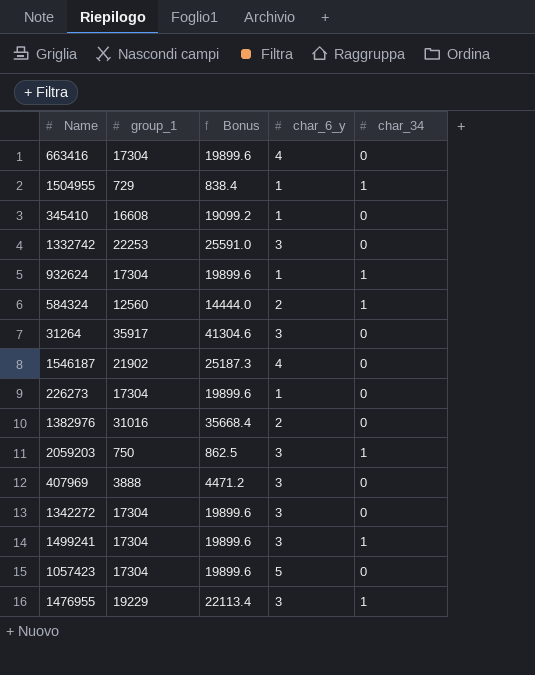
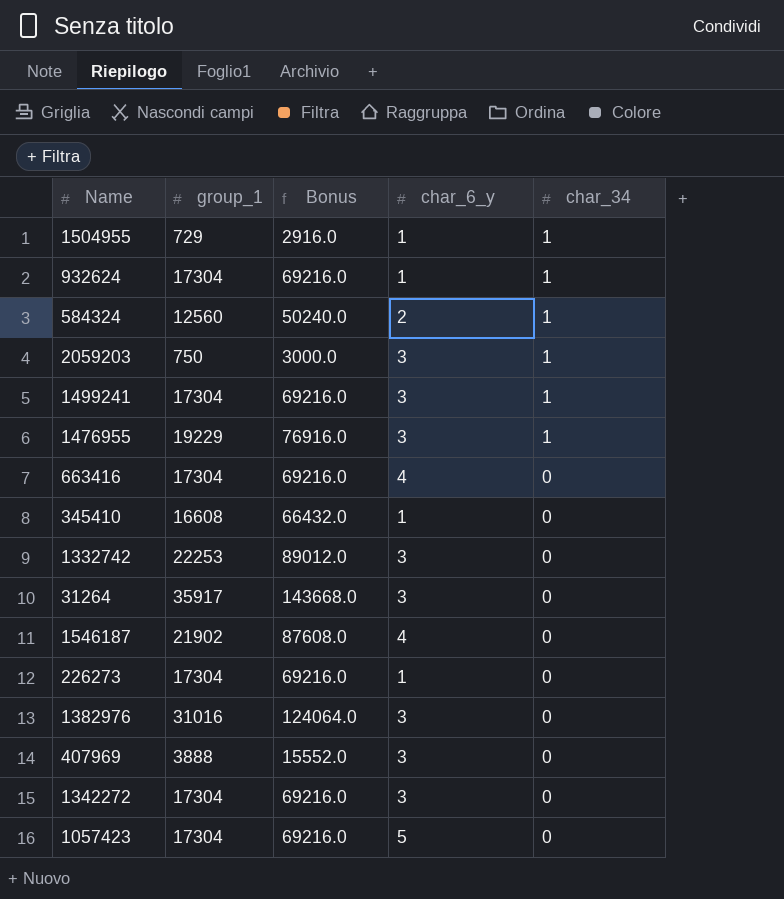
row order: none -> char_34 descending
column Bonus | formula: [group_1] * 1.15 -> [group_1] * 4
1382976 | char_6_y: 2 -> 3

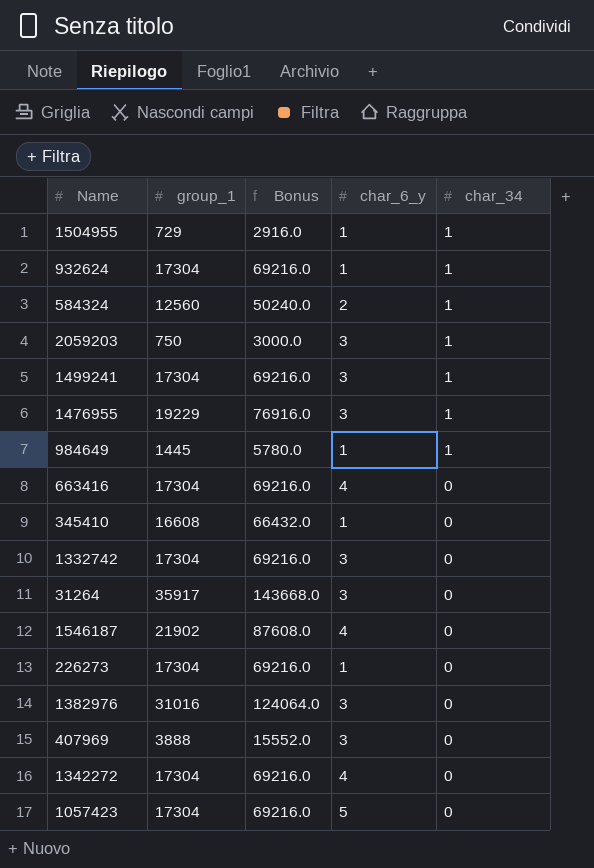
row 984649: none -> 1445 | 5780.0 | 1 | 1
1332742 | group_1: 22253 -> 17304
1332742 | Bonus: 89012.0 -> 69216.0
1342272 | char_6_y: 3 -> 4

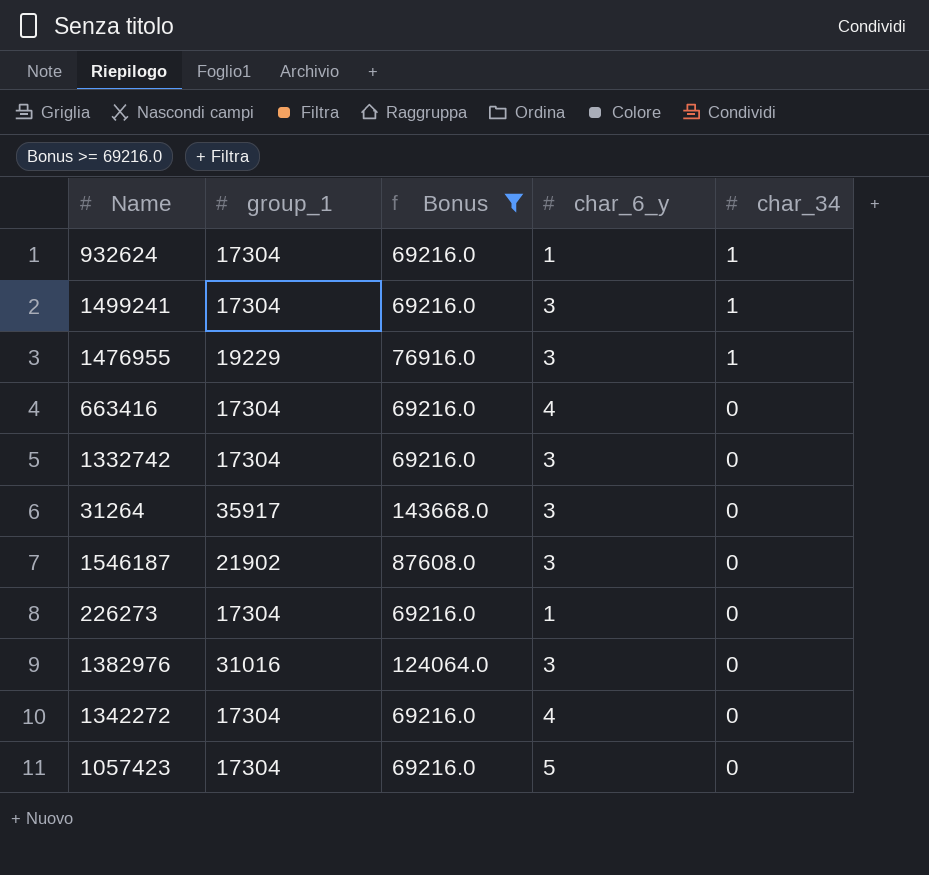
filter: none -> Bonus >= 69216.0
1546187 | char_6_y: 4 -> 3

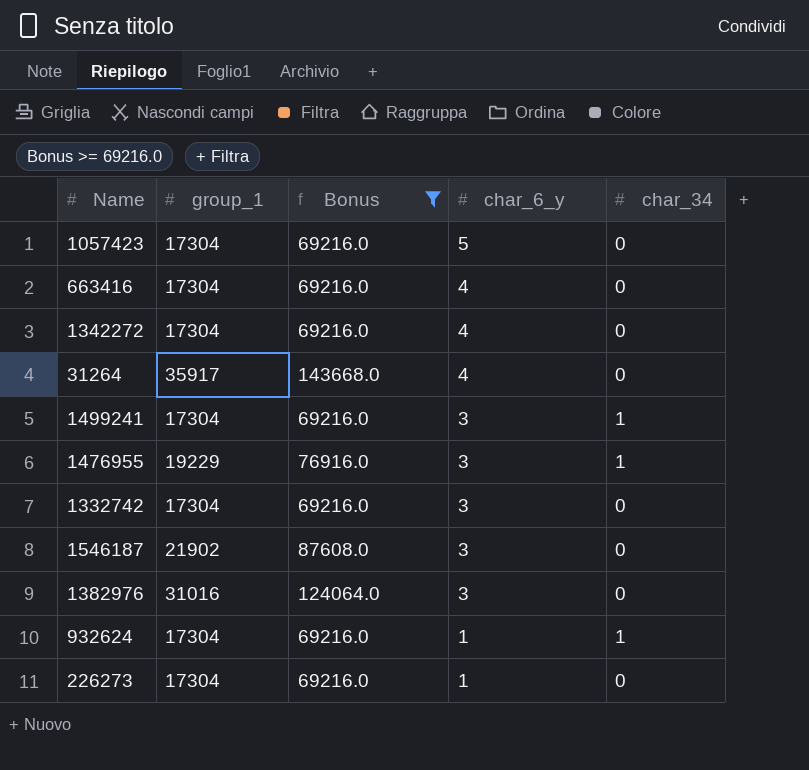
row order: char_34 descending -> char_6_y descending
31264 | char_6_y: 3 -> 4

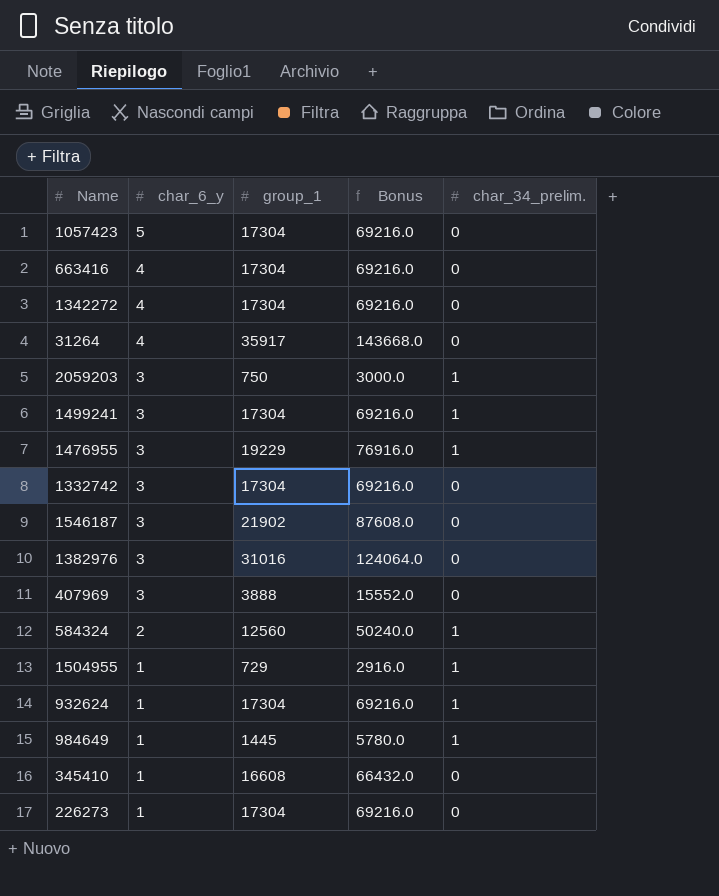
filter: Bonus >= 69216.0 -> none
column char_6_y | position: 4 -> 2
column name: char_34 -> char_34_prelim.

